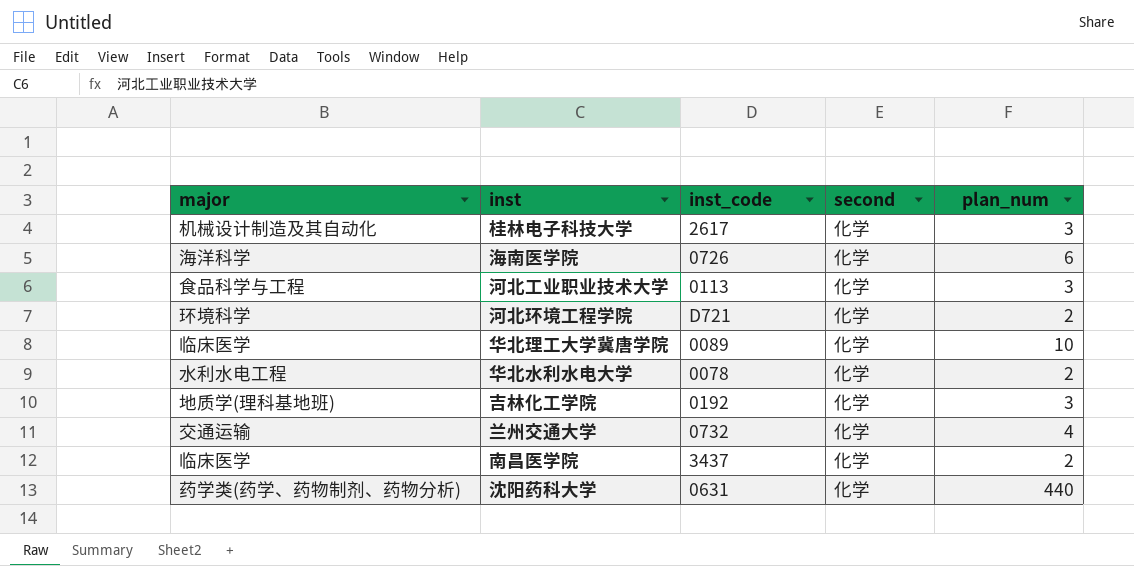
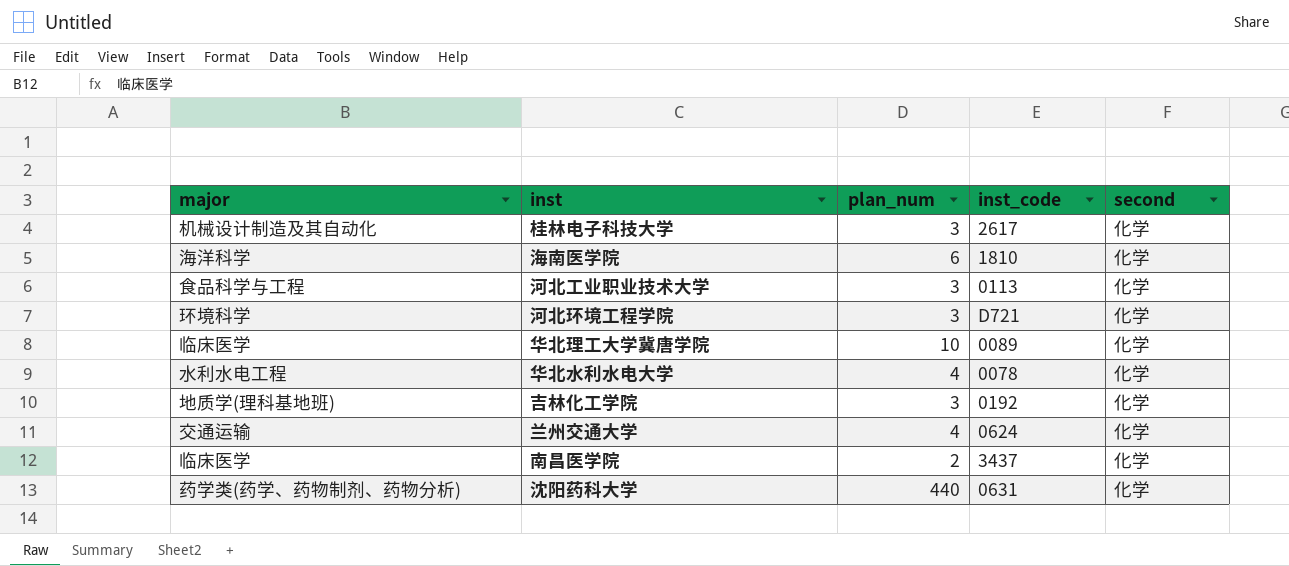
column plan_num | position: 5 -> 3
海南医学院 | inst_code: 0726 -> 1810
河北环境工程学院 | plan_num: 2 -> 3
华北水利水电大学 | plan_num: 2 -> 4
兰州交通大学 | inst_code: 0732 -> 0624

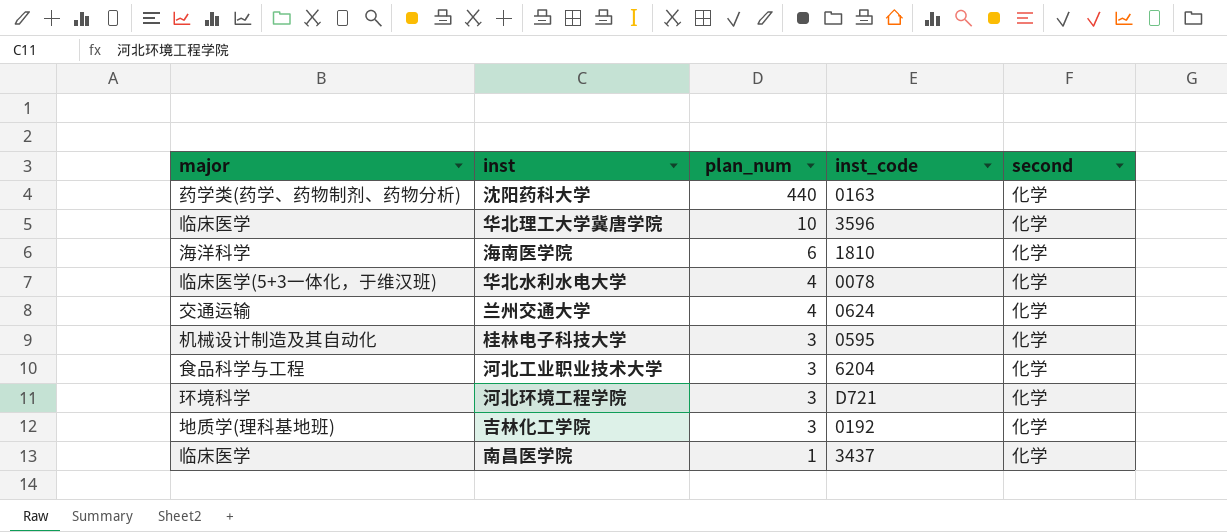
row order: none -> plan_num descending
沈阳药科大学 | inst_code: 0631 -> 0163
华北理工大学冀唐学院 | inst_code: 0089 -> 3596
华北水利水电大学 | major: 水利水电工程 -> 临床医学(5+3一体化，于维汉班)
桂林电子科技大学 | inst_code: 2617 -> 0595
河北工业职业技术大学 | inst_code: 0113 -> 6204
南昌医学院 | plan_num: 2 -> 1

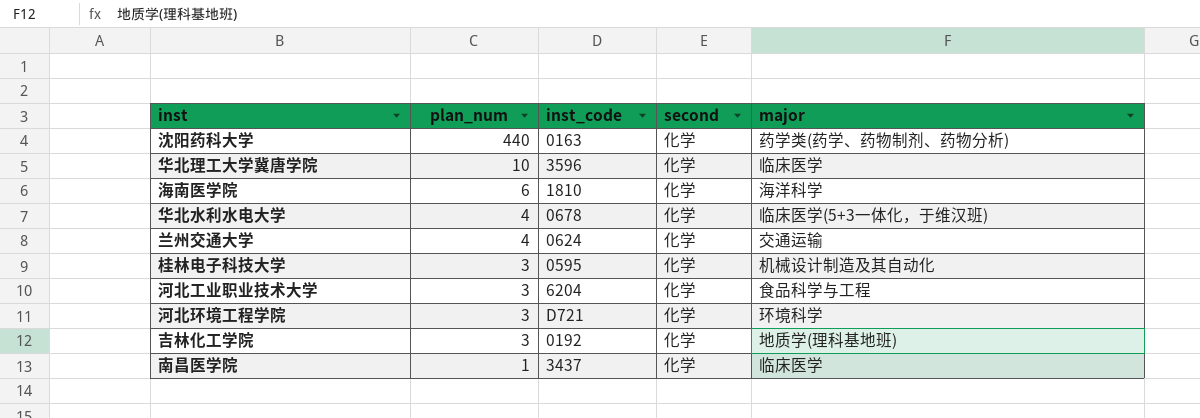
column major | position: 1 -> 5
华北水利水电大学 | inst_code: 0078 -> 0678

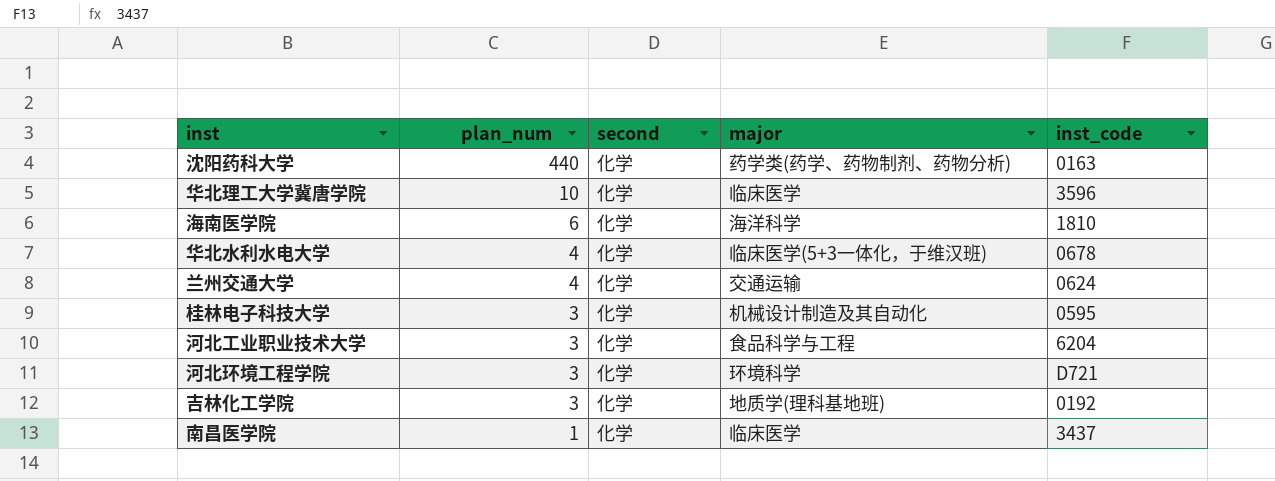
column inst_code | position: 3 -> 5

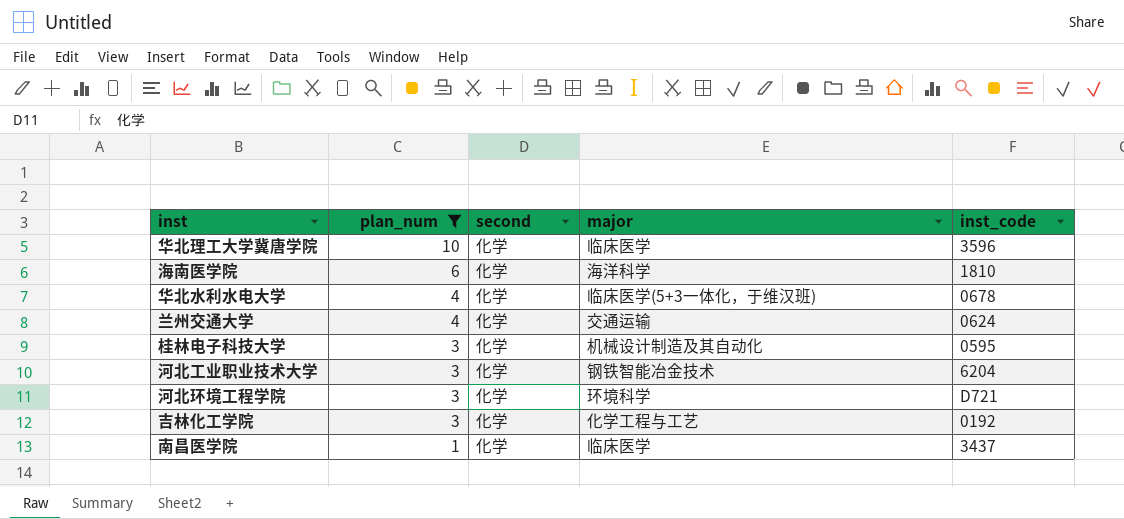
filter: none -> plan_num != 440
河北工业职业技术大学 | major: 食品科学与工程 -> 钢铁智能冶金技术
吉林化工学院 | major: 地质学(理科基地班) -> 化学工程与工艺

